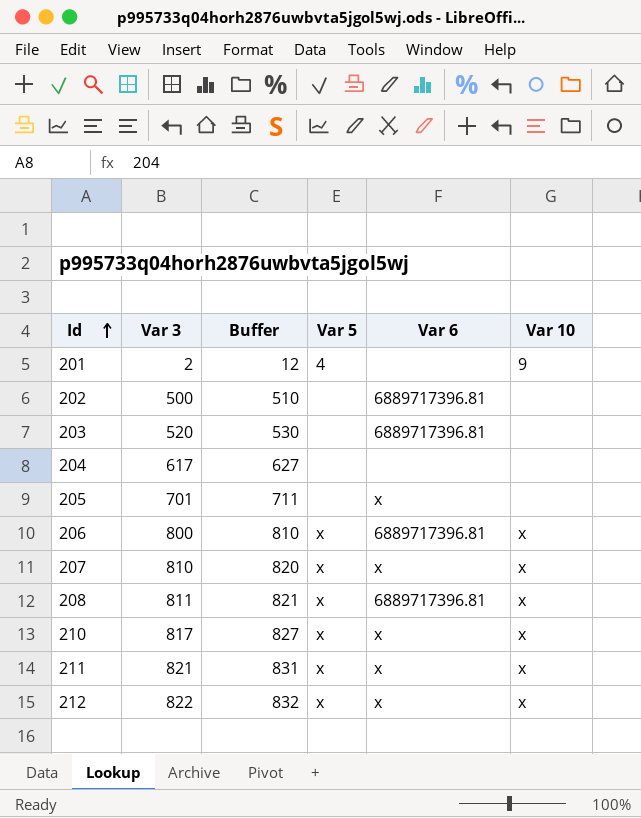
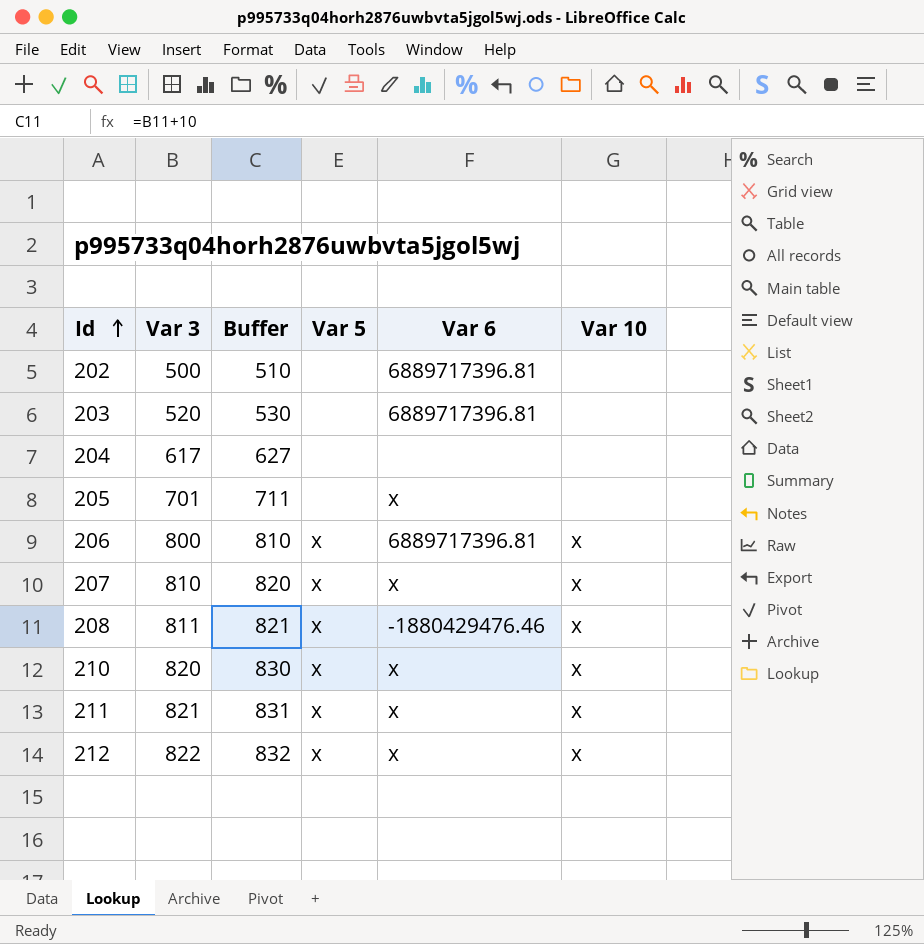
row 201: 2 | 12 | 4 | none | 9 -> none
208 | Var 6: 6889717396.81 -> -1880429476.46
210 | Var 3: 817 -> 820
210 | Buffer: 827 -> 830

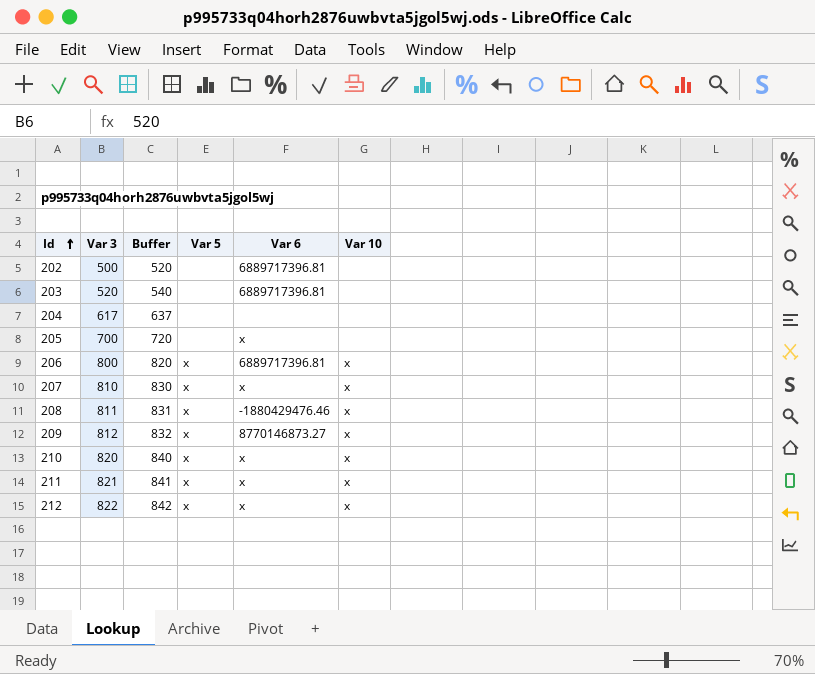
column Buffer | formula: [Var 3] + 10 -> [Var 3] + 20
205 | Var 3: 701 -> 700
row 209: none -> 812 | 832 | х | 8770146873.27 | х

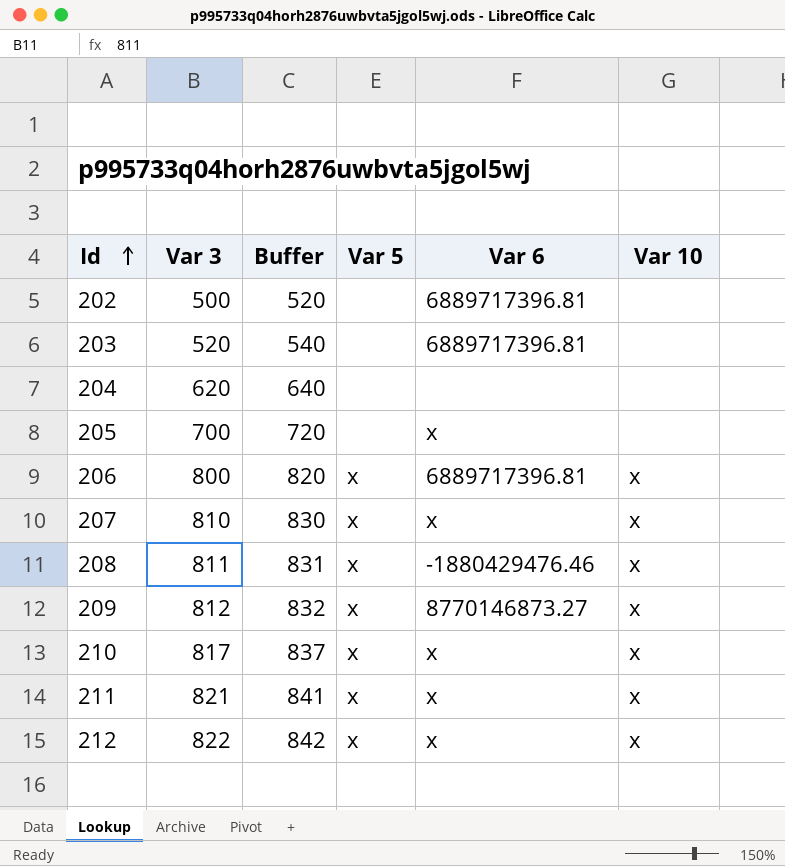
204 | Var 3: 617 -> 620
204 | Buffer: 637 -> 640
210 | Var 3: 820 -> 817
210 | Buffer: 840 -> 837

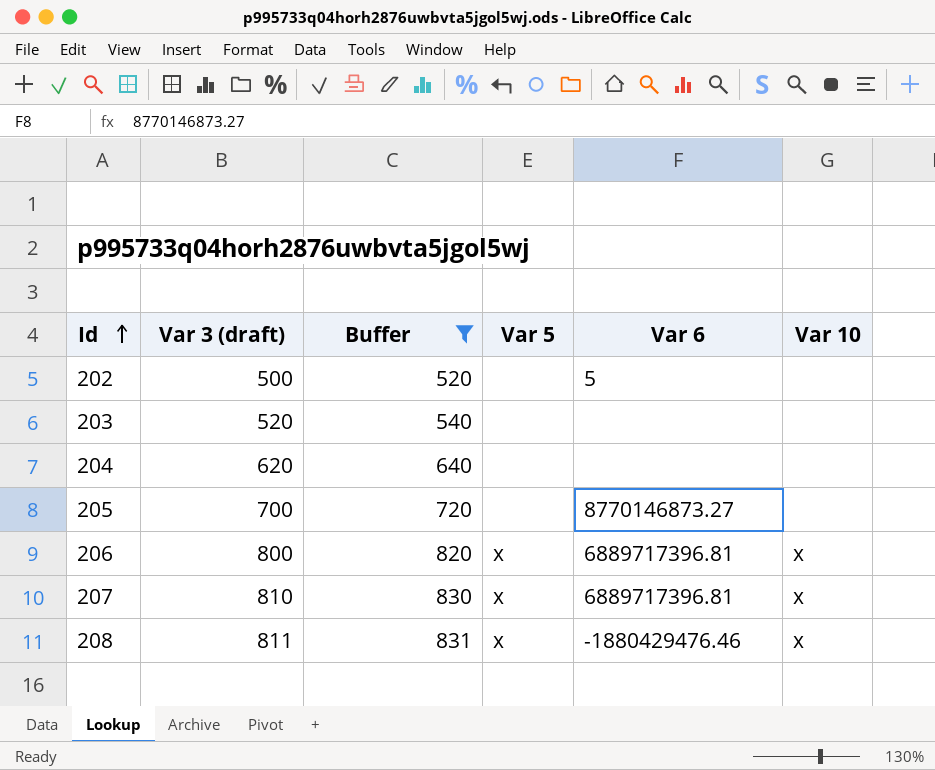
filter: none -> Buffer <= 831
column name: Var 3 -> Var 3 (draft)
202 | Var 6: 6889717396.81 -> 5
203 | Var 6: 6889717396.81 -> none
205 | Var 6: x -> 8770146873.27
207 | Var 6: х -> 6889717396.81

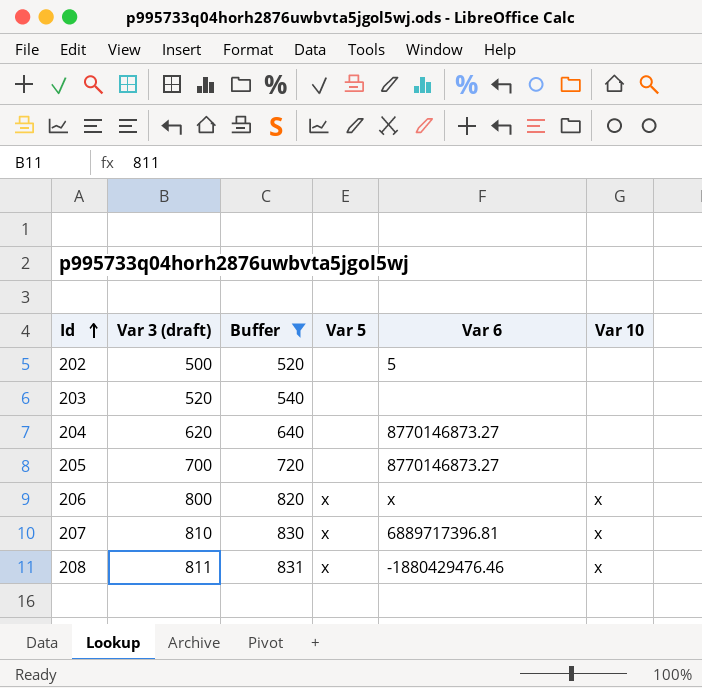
204 | Var 6: none -> 8770146873.27
206 | Var 6: 6889717396.81 -> х

